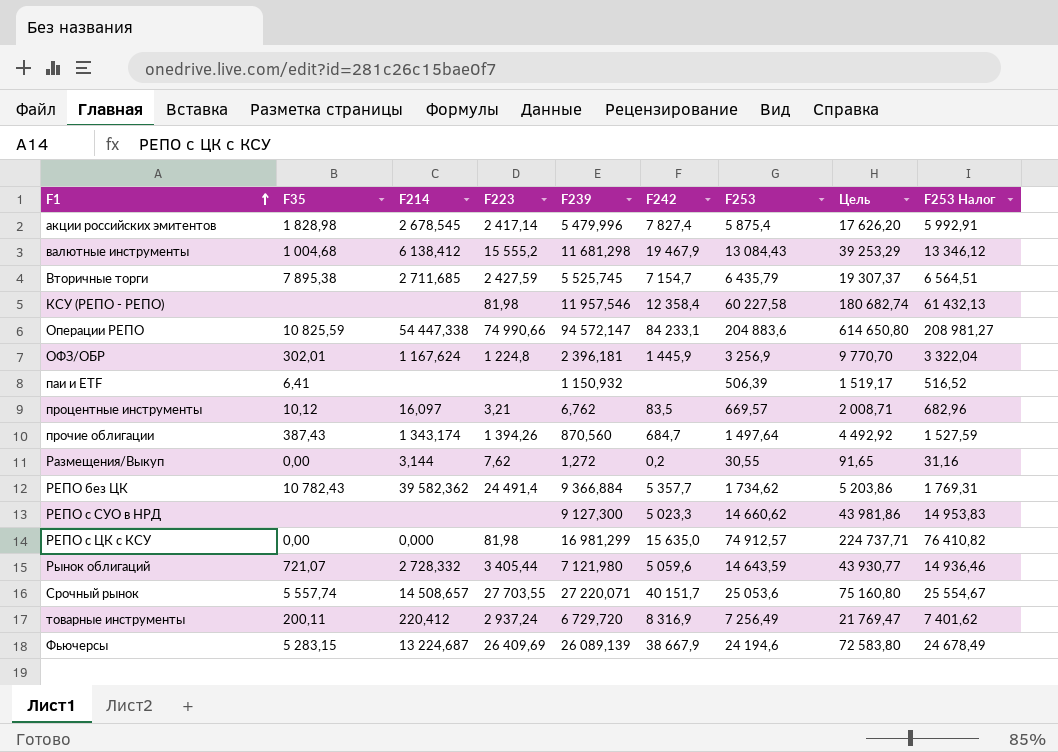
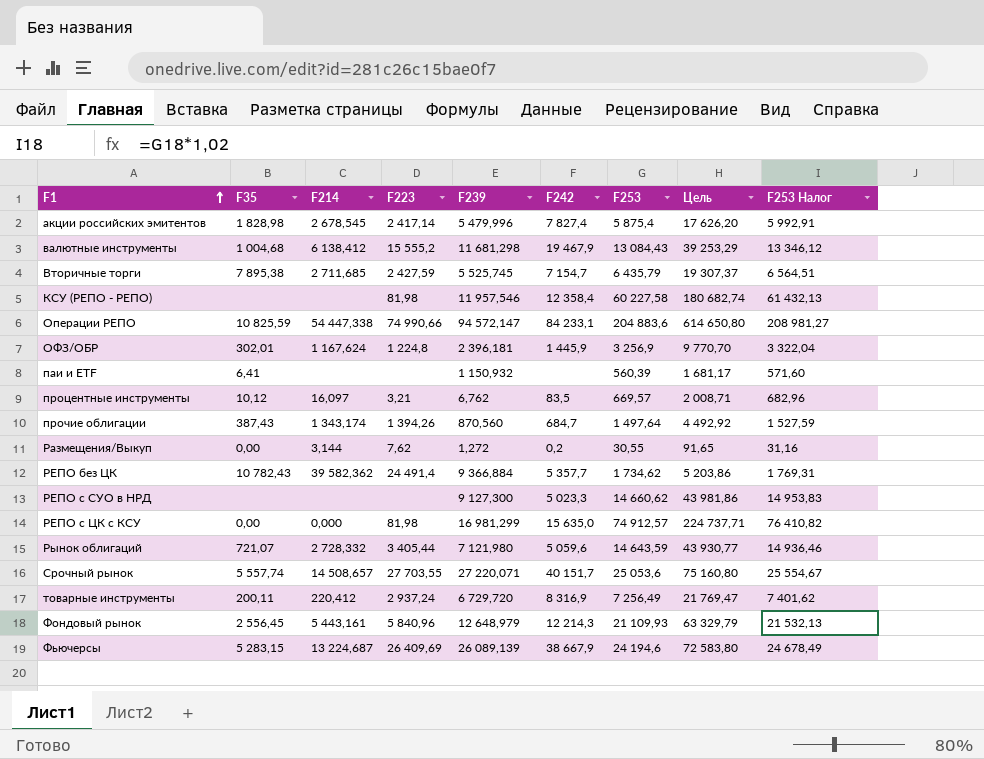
паи и ETF | F253: 506,39 -> 560,39
паи и ETF | Цель: 1 519,17 -> 1 681,17
паи и ETF | F253 Налог: 516,52 -> 571,60
row Фондовый рынок: none -> 2 556,45 | 5 443,161 | 5 840,96 | 12 648,979 | 12 214,3 | 21 109,93 | 63 329,79 | 21 532,13

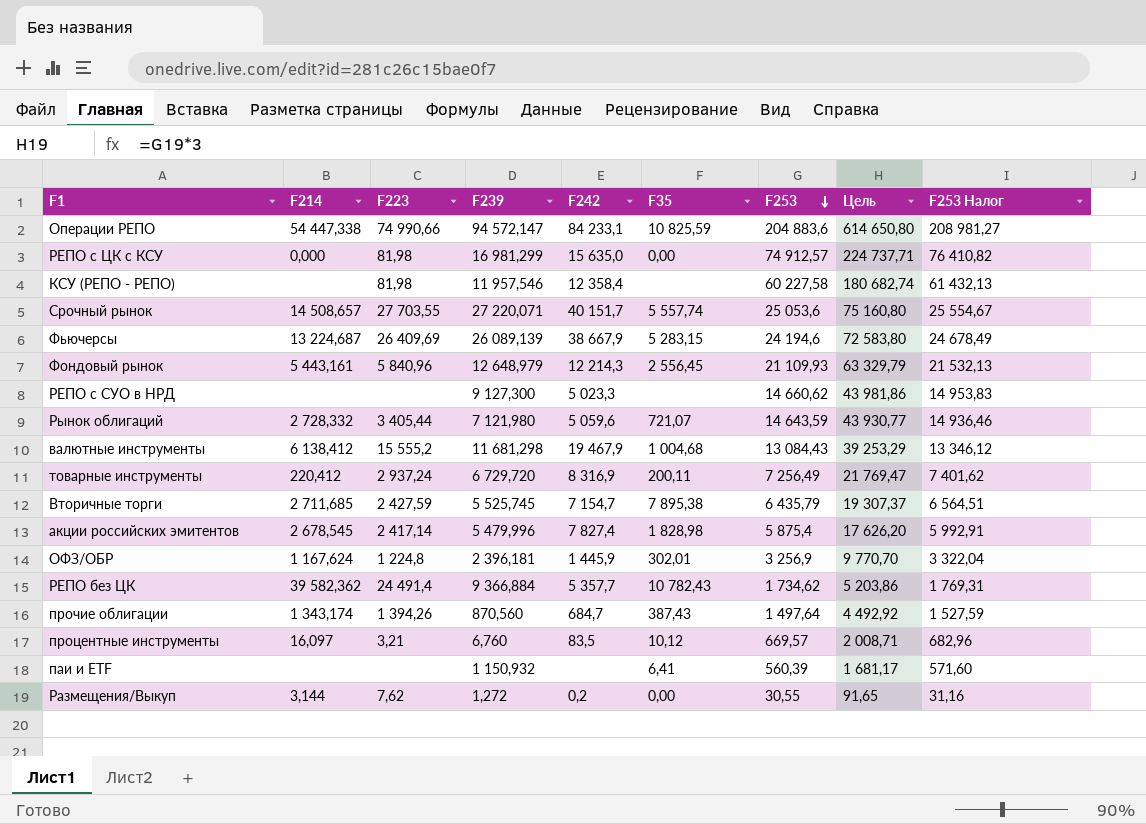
row order: F1 ascending -> F253 descending
column F35 | position: 2 -> 6
процентные инструменты | F239: 6,762 -> 6,760

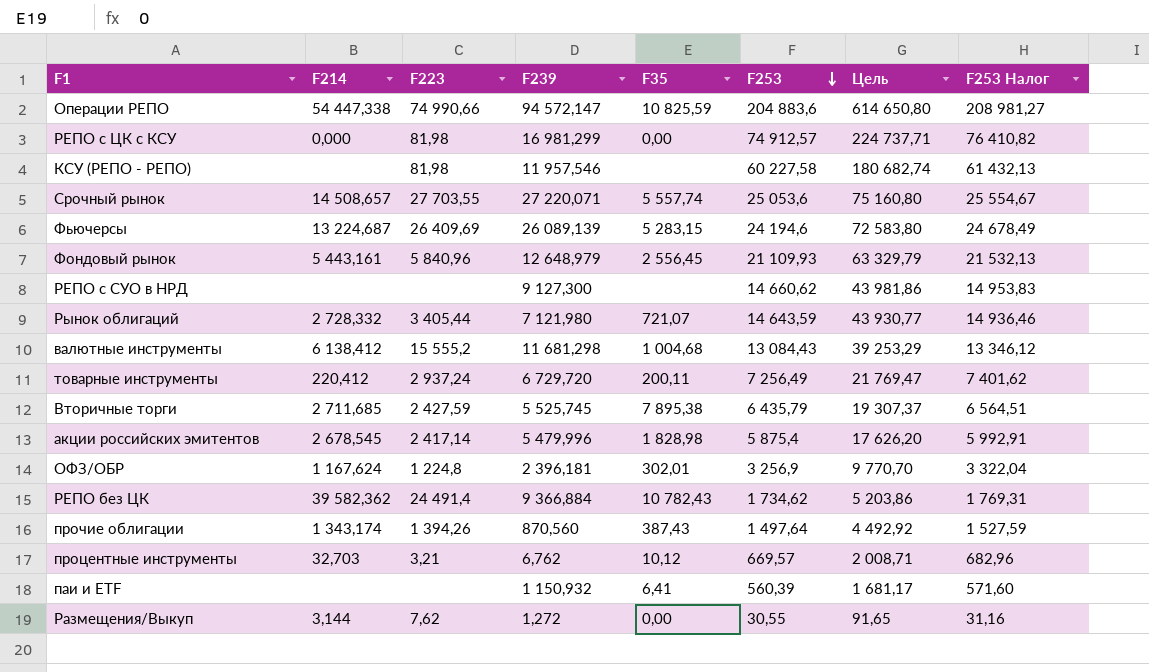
column F242 | position: 5 -> none
процентные инструменты | F214: 16,097 -> 32,703
процентные инструменты | F239: 6,760 -> 6,762

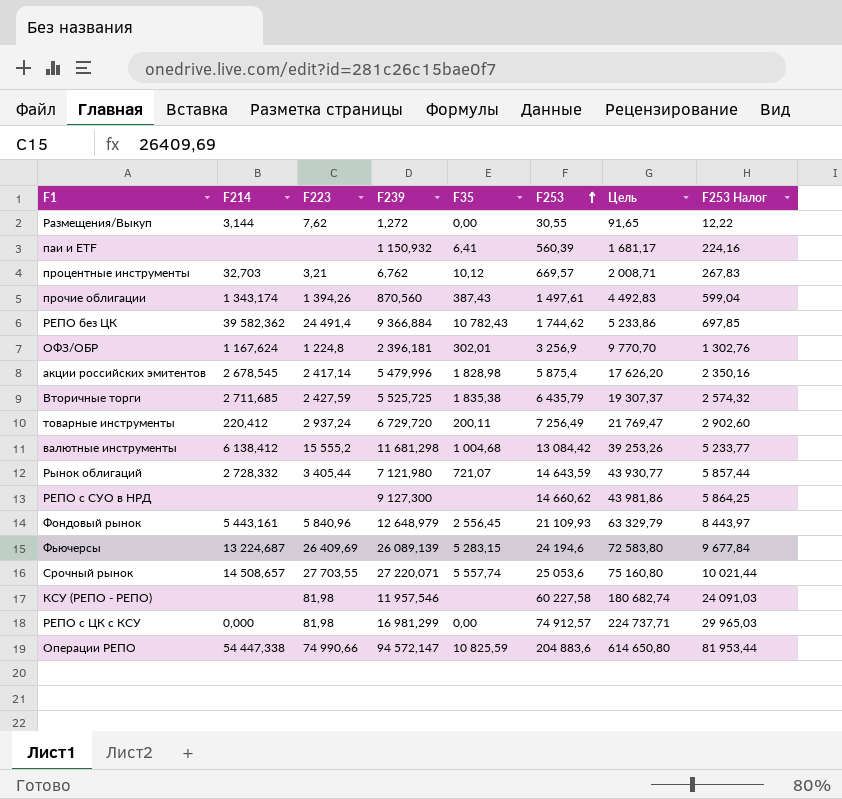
row order: F253 descending -> F253 ascending
column F253 Налог | formula: [F253] * 1,02 -> [F253] * 0,4
прочие облигации | F253: 1 497,64 -> 1 497,61
прочие облигации | Цель: 4 492,92 -> 4 492,83
РЕПО без ЦК | F253: 1 734,62 -> 1 744,62
РЕПО без ЦК | Цель: 5 203,86 -> 5 233,86
Вторичные торги | F239: 5 525,745 -> 5 525,725
Вторичные торги | F35: 7 895,38 -> 1 835,38
валютные инструменты | F253: 13 084,43 -> 13 084,42
валютные инструменты | Цель: 39 253,29 -> 39 253,26

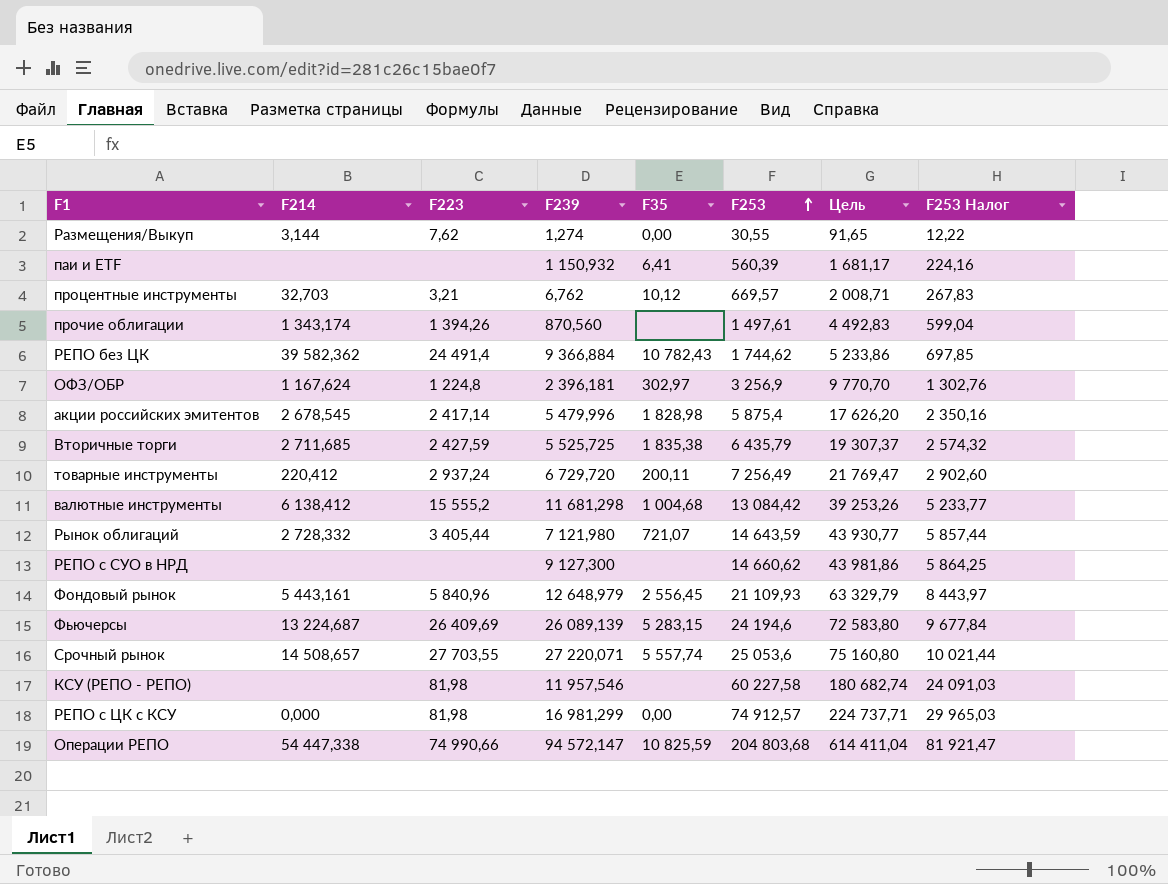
Размещения/Выкуп | F239: 1,272 -> 1,274
прочие облигации | F35: 387,43 -> none
ОФЗ/ОБР | F35: 302,01 -> 302,97
Операции РЕПО | F253: 204 883,6 -> 204 803,68
Операции РЕПО | Цель: 614 650,80 -> 614 411,04
Операции РЕПО | F253 Налог: 81 953,44 -> 81 921,47

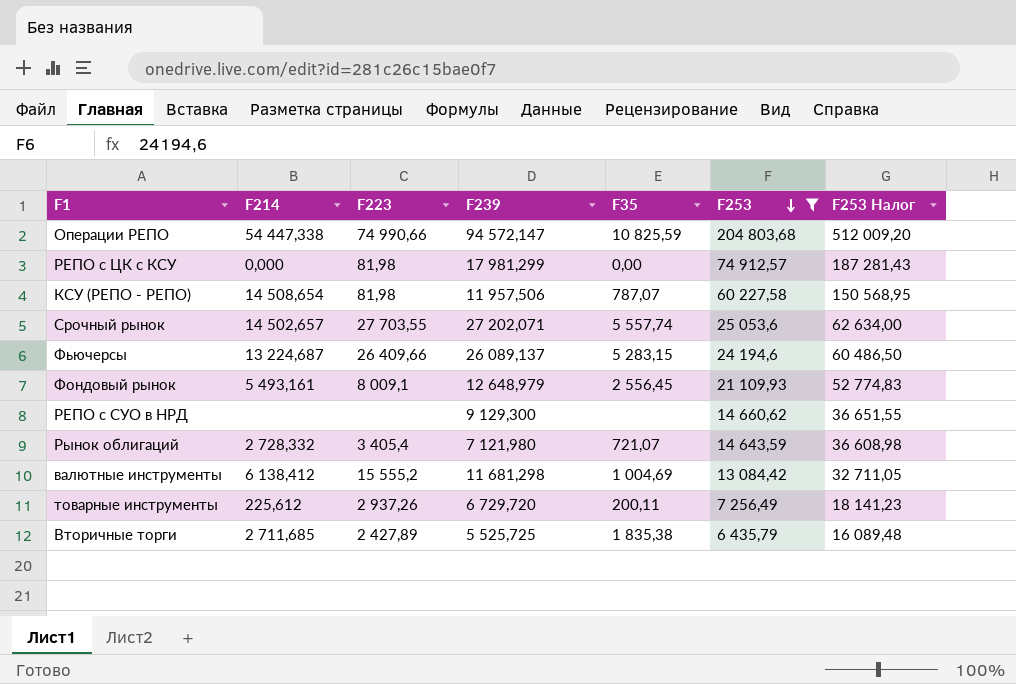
filter: none -> F253 >= 6 435,79
row order: F253 ascending -> F253 descending
column Цель | formula: [F253] * 3 -> none
column F253 Налог | formula: [F253] * 0,4 -> [F253] * 2,5
РЕПО с ЦК с КСУ | F239: 16 981,299 -> 17 981,299
КСУ (РЕПО - РЕПО) | F214: none -> 14 508,654
КСУ (РЕПО - РЕПО) | F239: 11 957,546 -> 11 957,506
КСУ (РЕПО - РЕПО) | F35: none -> 787,07
Срочный рынок | F214: 14 508,657 -> 14 502,657
Срочный рынок | F239: 27 220,071 -> 27 202,071
Фьючерсы | F223: 26 409,69 -> 26 409,66
Фьючерсы | F239: 26 089,139 -> 26 089,137
Фондовый рынок | F214: 5 443,161 -> 5 493,161
Фондовый рынок | F223: 5 840,96 -> 8 009,1
РЕПО с СУО в НРД | F239: 9 127,300 -> 9 129,300
Рынок облигаций | F223: 3 405,44 -> 3 405,4
валютные инструменты | F35: 1 004,68 -> 1 004,69
товарные инструменты | F214: 220,412 -> 225,612
товарные инструменты | F223: 2 937,24 -> 2 937,26
Вторичные торги | F223: 2 427,59 -> 2 427,89

